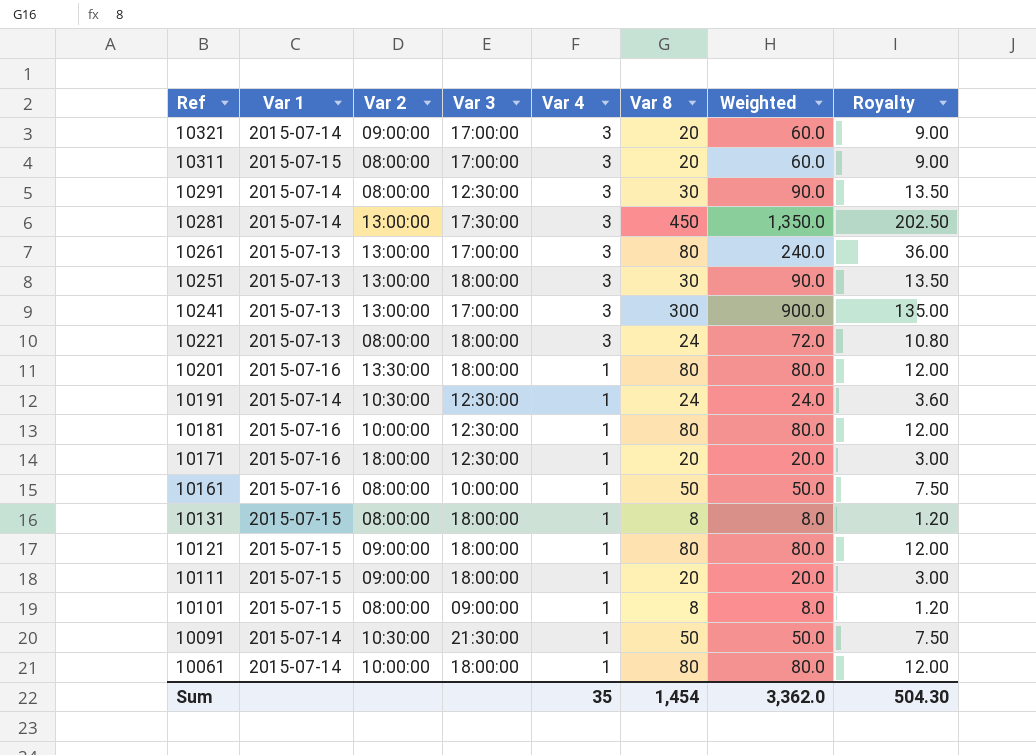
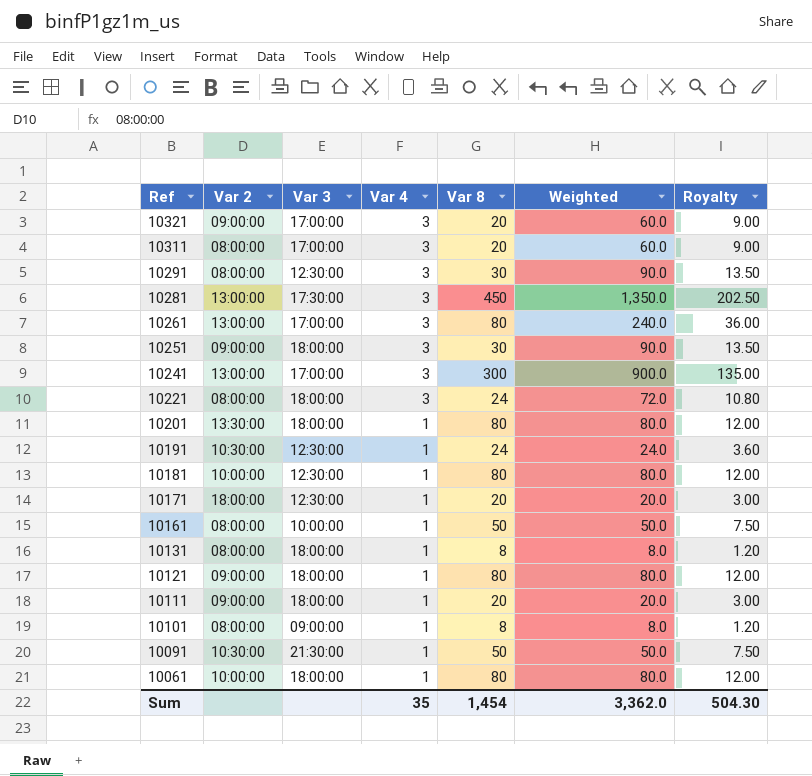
column Var 1 | position: 2 -> none
10251 | Var 2: 13:00:00 -> 09:00:00

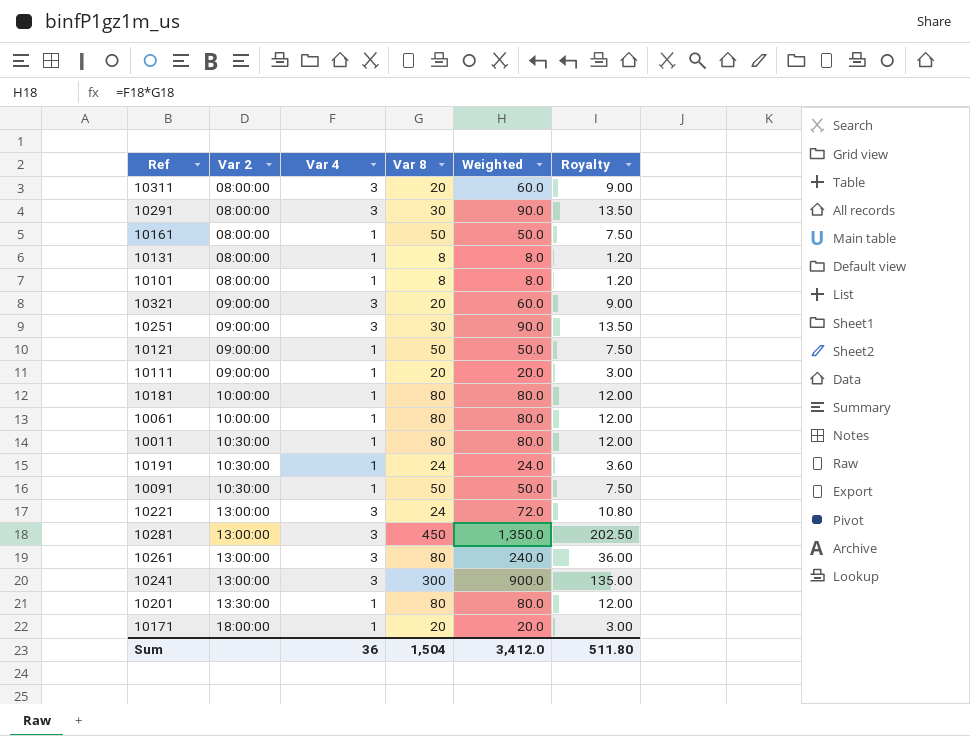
row order: Ref descending -> Var 2 ascending
column Var 3 | position: 3 -> none
10121 | Var 8: 80 -> 50
10121 | Weighted: 80.0 -> 50.0
10121 | Royalty: 12.00 -> 7.50
row 10011: none -> 10:30:00 | 1 | 80 | 80.0 | 12.00
10221 | Var 2: 08:00:00 -> 13:00:00
Sum | Var 4: 35 -> 36
Sum | Var 8: 1,454 -> 1,504
Sum | Weighted: 3,362.0 -> 3,412.0
Sum | Royalty: 504.30 -> 511.80

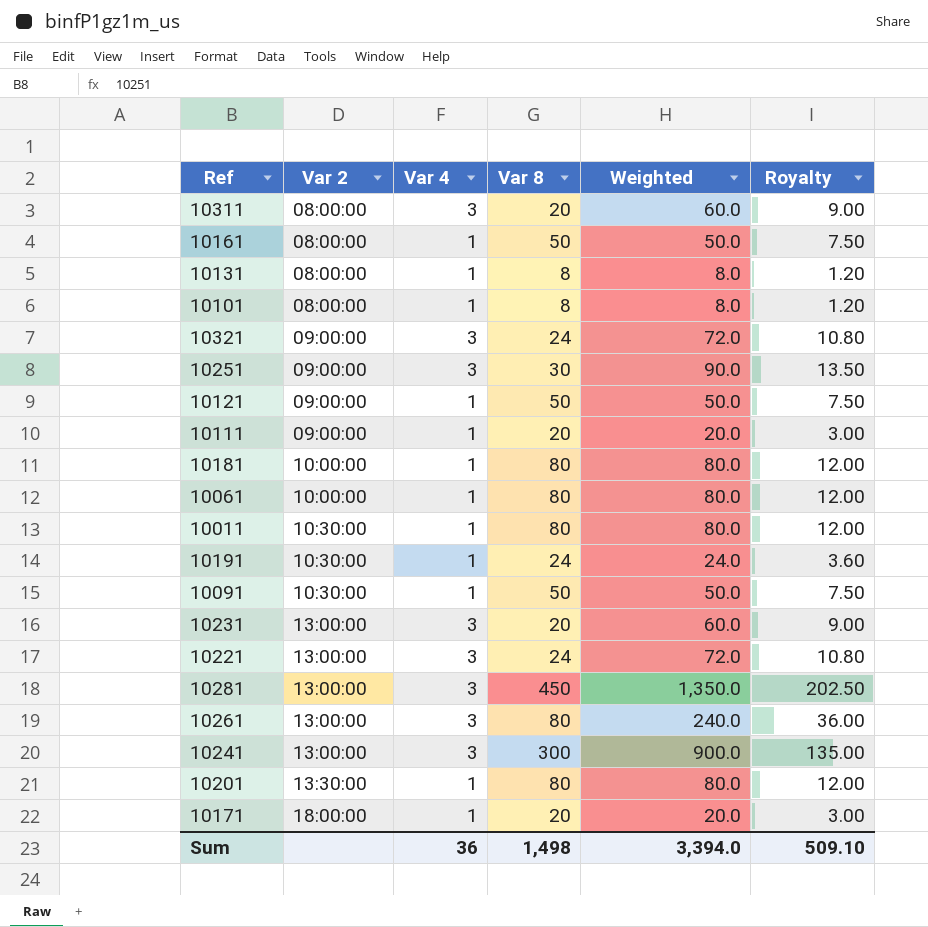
row 10291: 08:00:00 | 3 | 30 | 90.0 | 13.50 -> none
10321 | Var 8: 20 -> 24
10321 | Weighted: 60.0 -> 72.0
10321 | Royalty: 9.00 -> 10.80
row 10231: none -> 13:00:00 | 3 | 20 | 60.0 | 9.00
Sum | Var 8: 1,504 -> 1,498
Sum | Weighted: 3,412.0 -> 3,394.0
Sum | Royalty: 511.80 -> 509.10

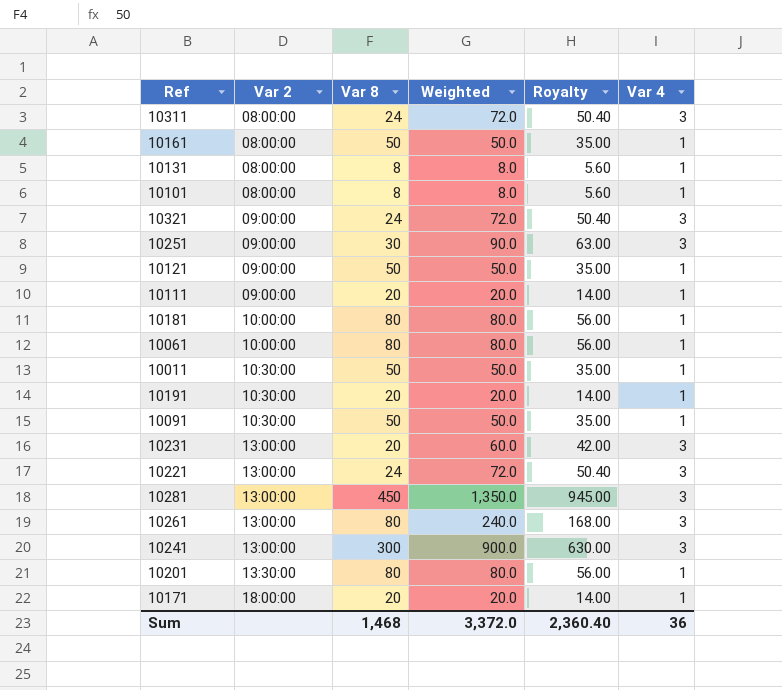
column Royalty | formula: [Weighted] * 0.15 -> [Weighted] * 0.7
column Var 4 | position: 3 -> 6
10311 | Var 8: 20 -> 24
10311 | Weighted: 60.0 -> 72.0
10011 | Var 8: 80 -> 50
10011 | Weighted: 80.0 -> 50.0
10191 | Var 8: 24 -> 20
10191 | Weighted: 24.0 -> 20.0
Sum | Var 8: 1,498 -> 1,468
Sum | Weighted: 3,394.0 -> 3,372.0
Sum | Royalty: 509.10 -> 2,360.40

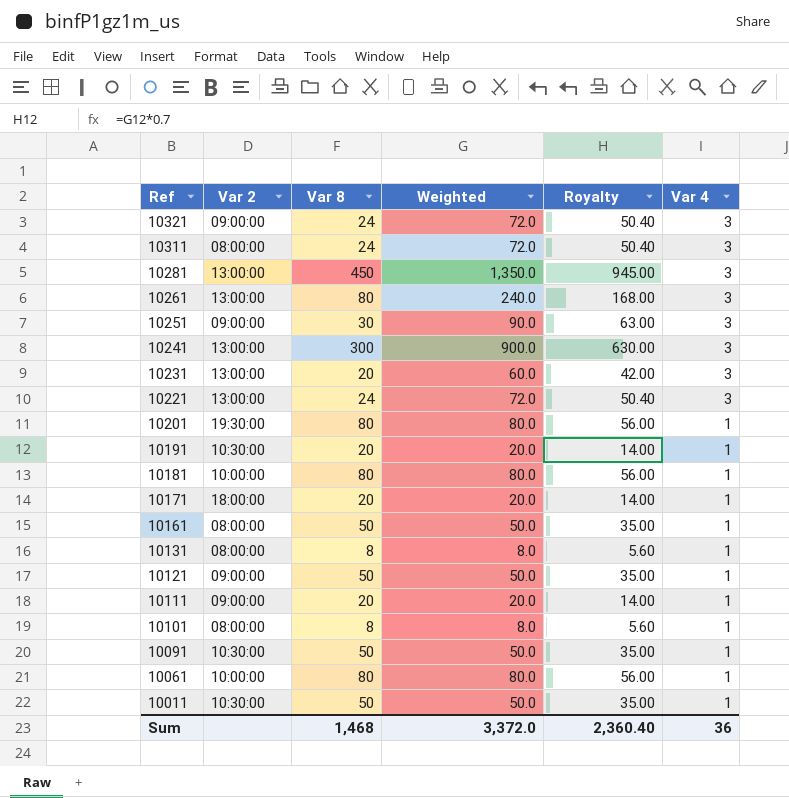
row order: Var 2 ascending -> Ref descending
10201 | Var 2: 13:30:00 -> 19:30:00

